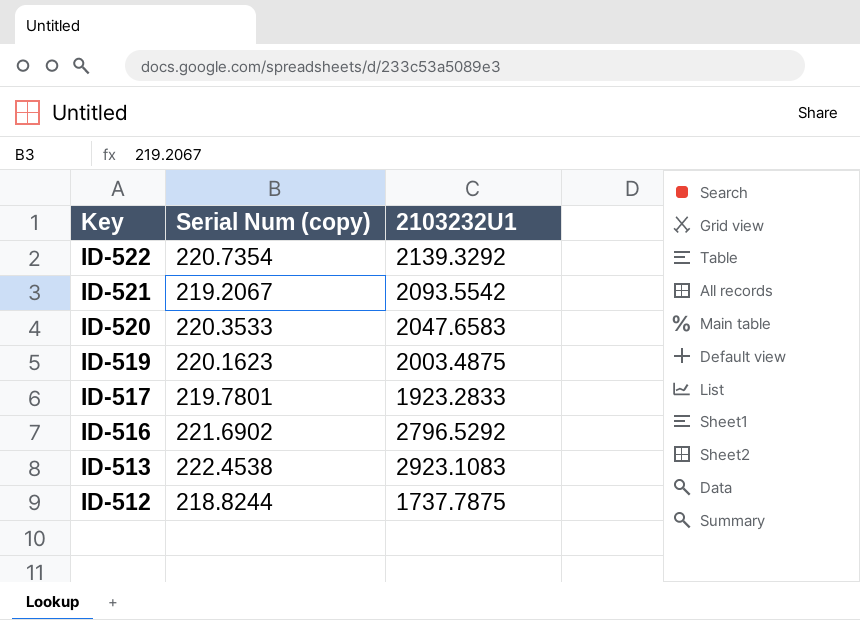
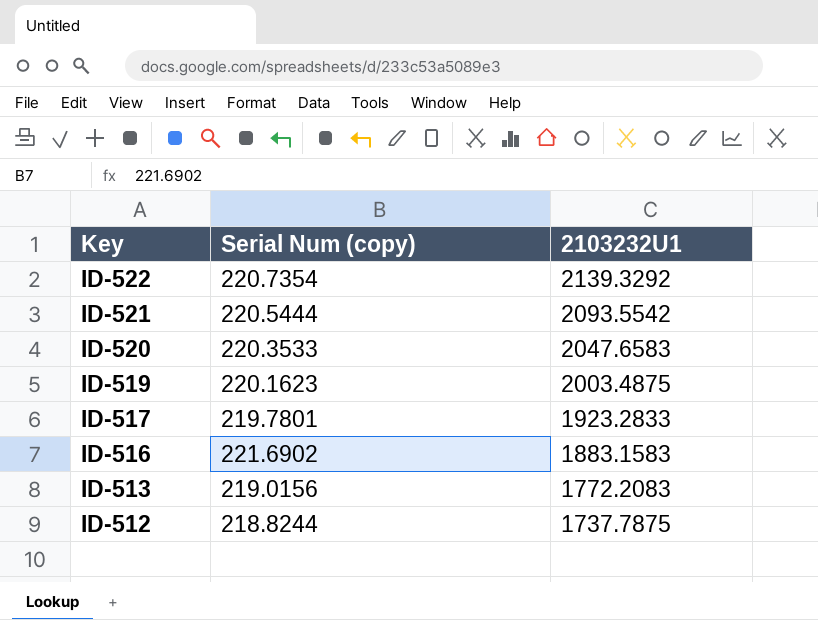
ID-521 | Serial Num (copy): 219.2067 -> 220.5444
ID-516 | 2103232U1: 2796.5292 -> 1883.1583
ID-513 | Serial Num (copy): 222.4538 -> 219.0156
ID-513 | 2103232U1: 2923.1083 -> 1772.2083

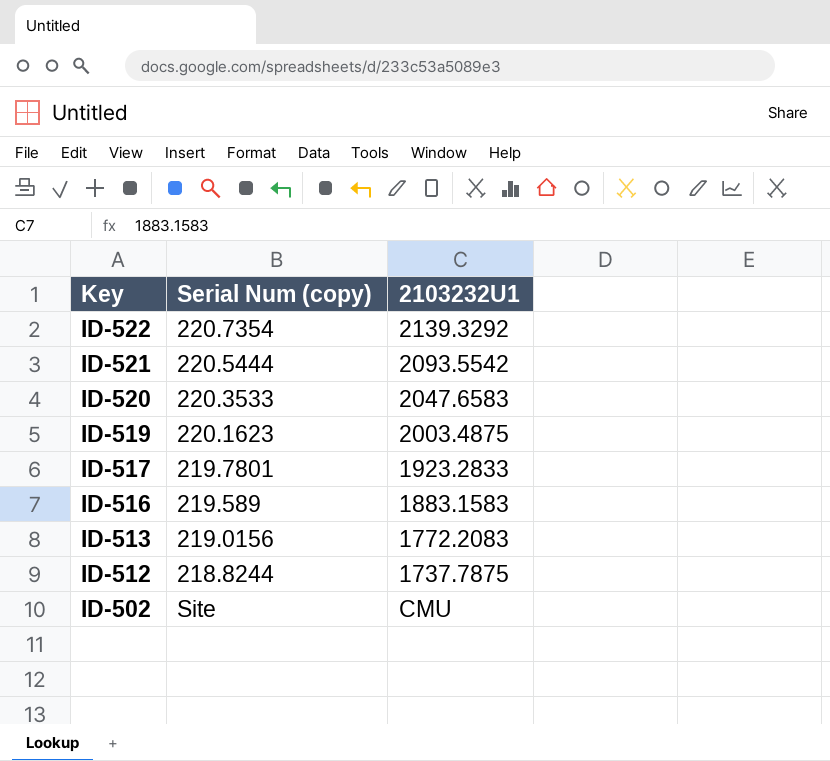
ID-516 | Serial Num (copy): 221.6902 -> 219.589
row ID-502: none -> Site | CMU

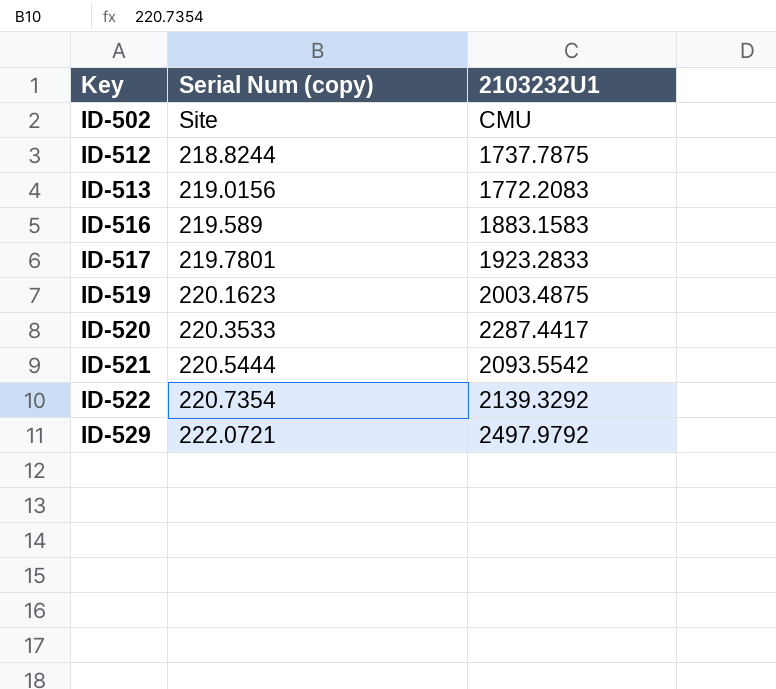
row order: Key descending -> Key ascending
ID-520 | 2103232U1: 2047.6583 -> 2287.4417
row ID-529: none -> 222.0721 | 2497.9792

